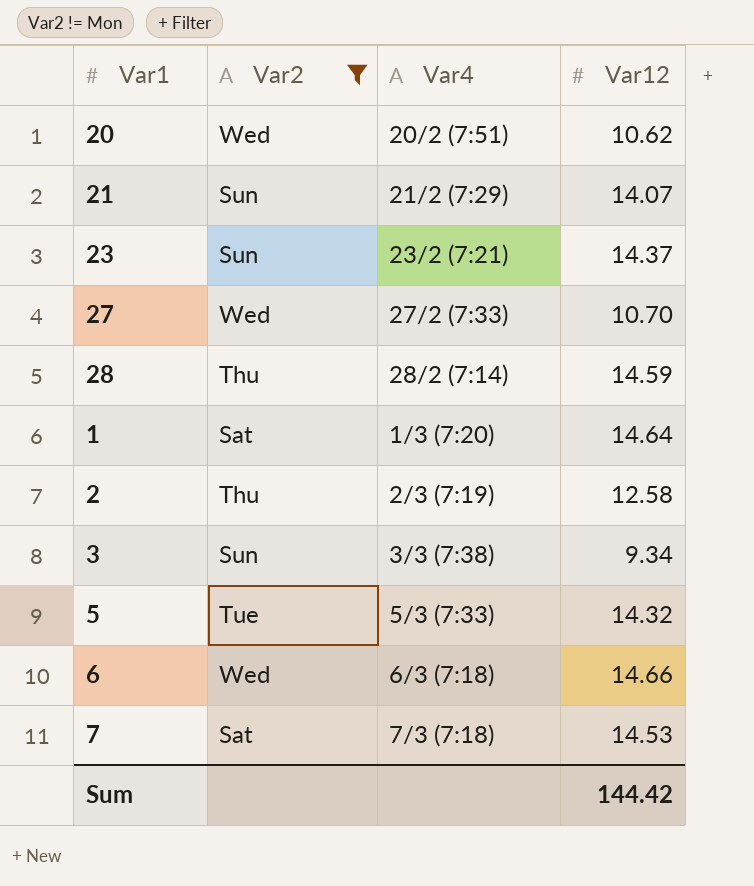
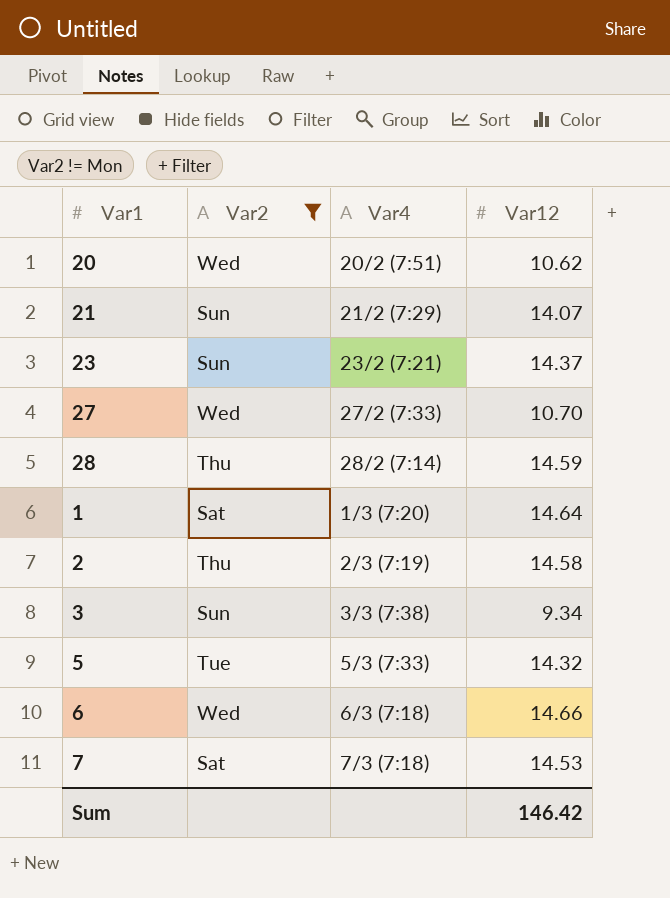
2 | Var12: 12.58 -> 14.58
Sum | Var12: 144.42 -> 146.42

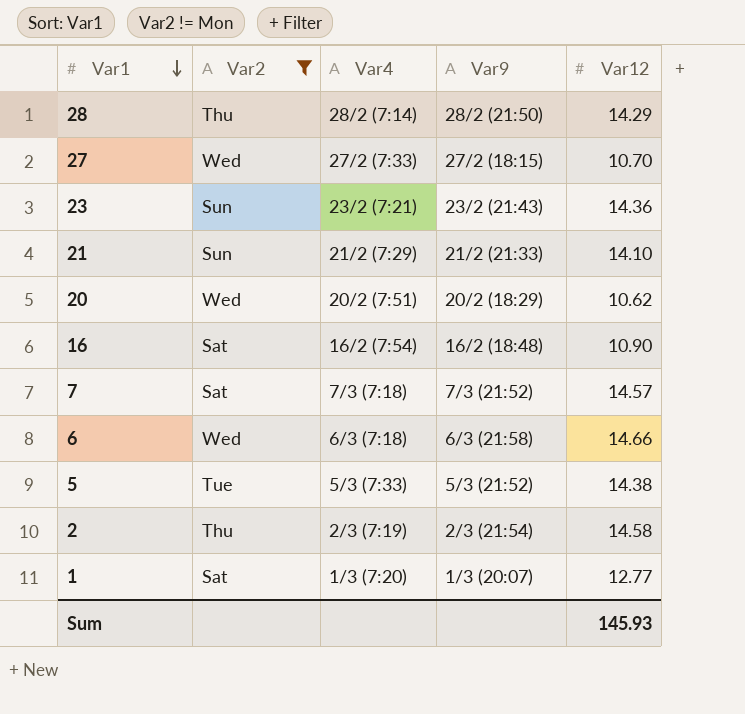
row order: none -> Var1 descending
column Var9 | position: none -> 4
row 3: Sun | 3/3 (7:38) | 9.34 -> none
28 | Var12: 14.59 -> 14.29
23 | Var12: 14.37 -> 14.36
21 | Var12: 14.07 -> 14.10
row 16: none -> Sat | 16/2 (7:54) | 16/2 (18:48) | 10.90
7 | Var12: 14.53 -> 14.57
5 | Var12: 14.32 -> 14.38
1 | Var12: 14.64 -> 12.77
Sum | Var12: 146.42 -> 145.93

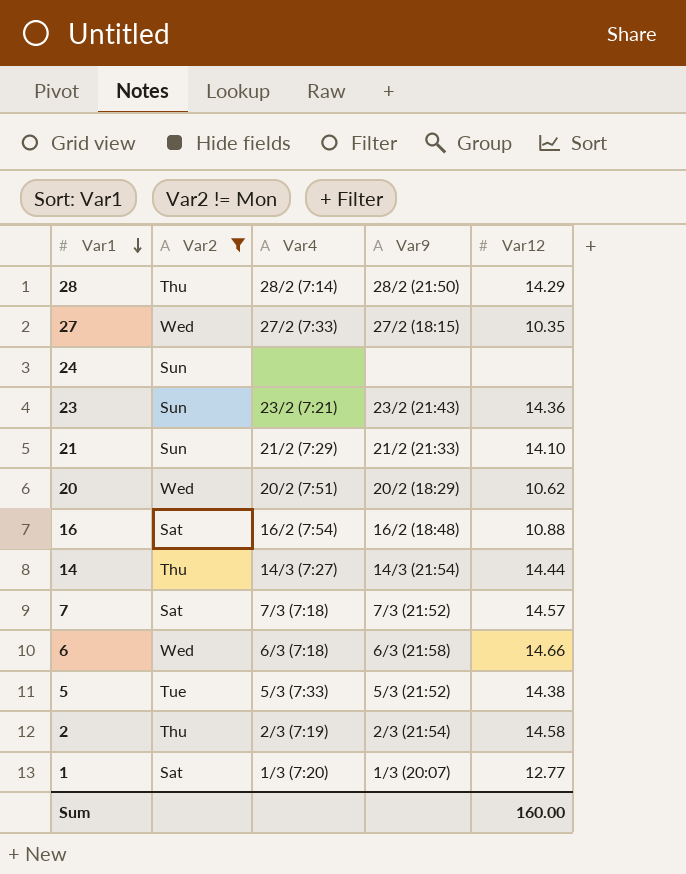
27 | Var12: 10.70 -> 10.35
row 24: none -> Sun | none | none | none
16 | Var12: 10.90 -> 10.88
row 14: none -> Thu | 14/3 (7:27) | 14/3 (21:54) | 14.44
Sum | Var12: 145.93 -> 160.00

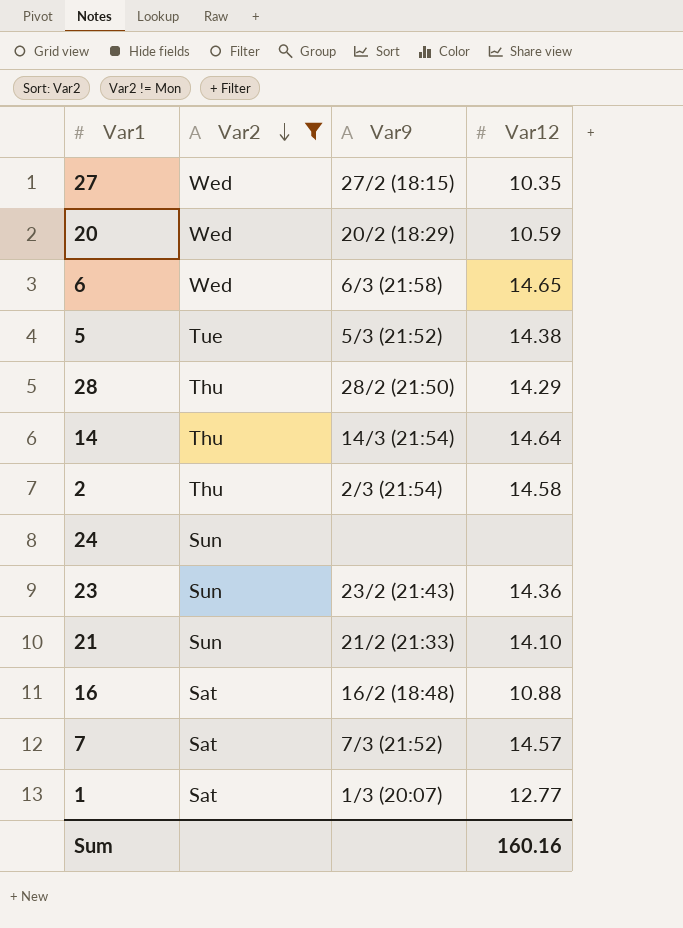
row order: Var1 descending -> Var2 descending
column Var4 | position: 3 -> none
20 | Var12: 10.62 -> 10.59
6 | Var12: 14.66 -> 14.65
14 | Var12: 14.44 -> 14.64
Sum | Var12: 160.00 -> 160.16

